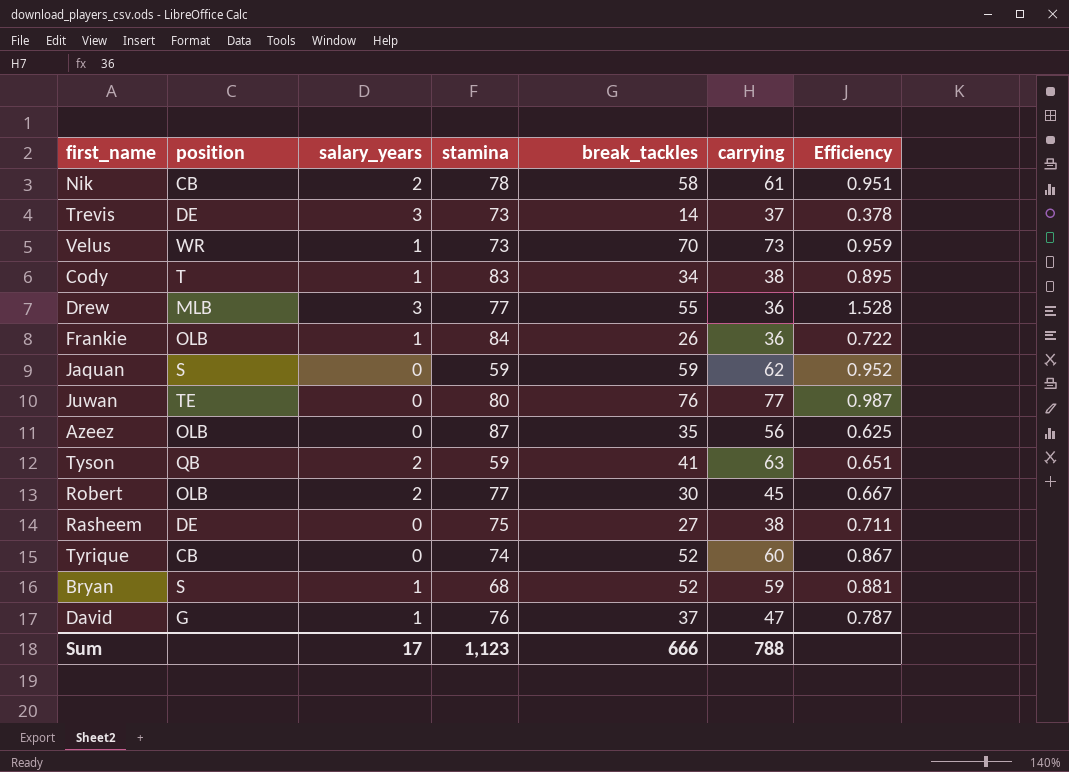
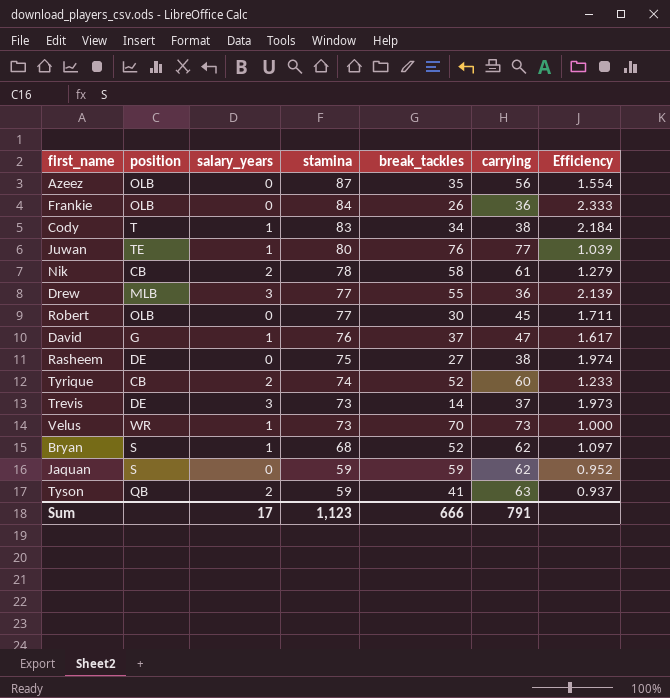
row order: none -> stamina descending
column Efficiency | formula: [break_tackles] / [carrying] -> [stamina] / [carrying]
Frankie | salary_years: 1 -> 0
Juwan | salary_years: 0 -> 1
Robert | salary_years: 2 -> 0
Tyrique | salary_years: 0 -> 2
Bryan | carrying: 59 -> 62
Sum | carrying: 788 -> 791

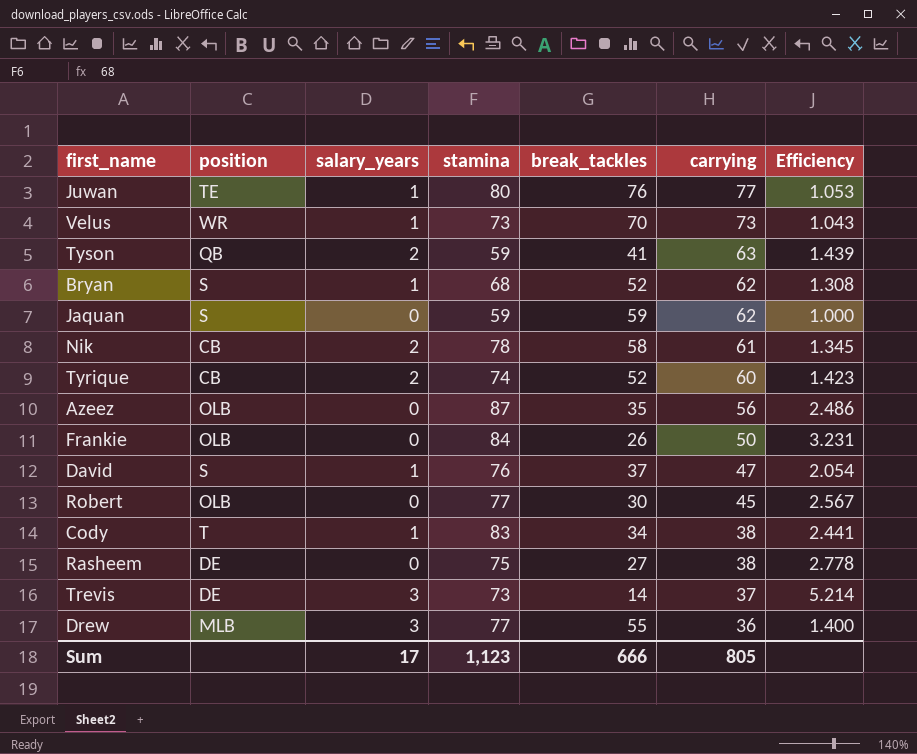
row order: stamina descending -> carrying descending
column Efficiency | formula: [stamina] / [carrying] -> [stamina] / [break_tackles]
Frankie | carrying: 36 -> 50
David | position: G -> S
Sum | carrying: 791 -> 805

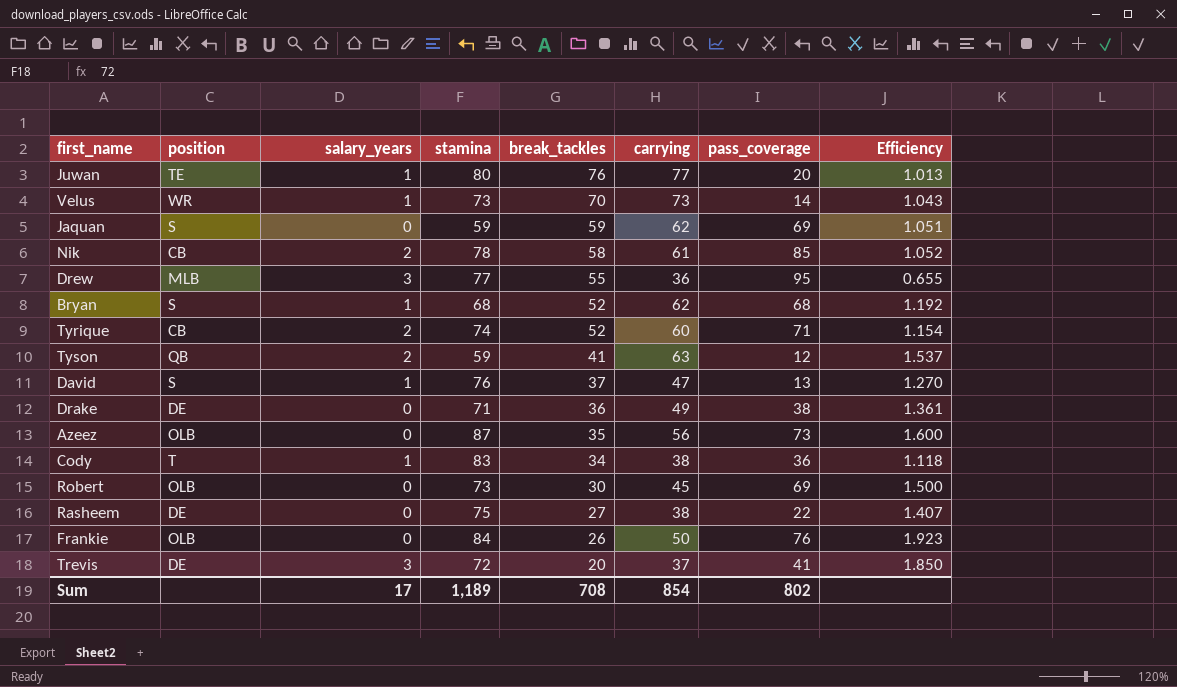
row order: carrying descending -> break_tackles descending
column pass_coverage | position: none -> 7
column Efficiency | formula: [stamina] / [break_tackles] -> [carrying] / [break_tackles]
row Drake: none -> DE | 0 | 71 | 36 | 49 | 38 | 1.361
Robert | stamina: 77 -> 73
Trevis | stamina: 73 -> 72
Trevis | break_tackles: 14 -> 20
Sum | stamina: 1,123 -> 1,189
Sum | break_tackles: 666 -> 708
Sum | carrying: 805 -> 854

